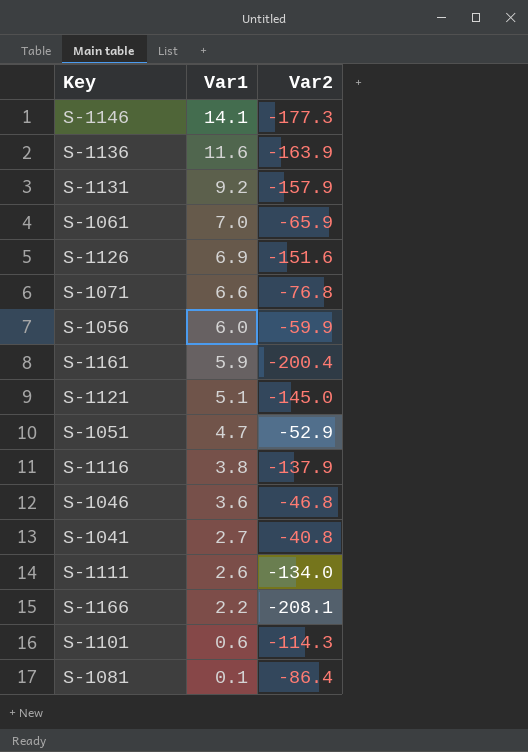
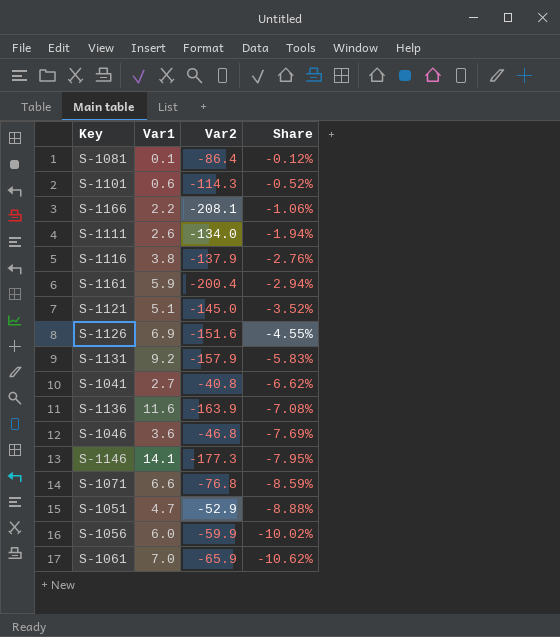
row order: Var1 descending -> Share descending
column Share | formula: none -> [Var1] / [Var2]

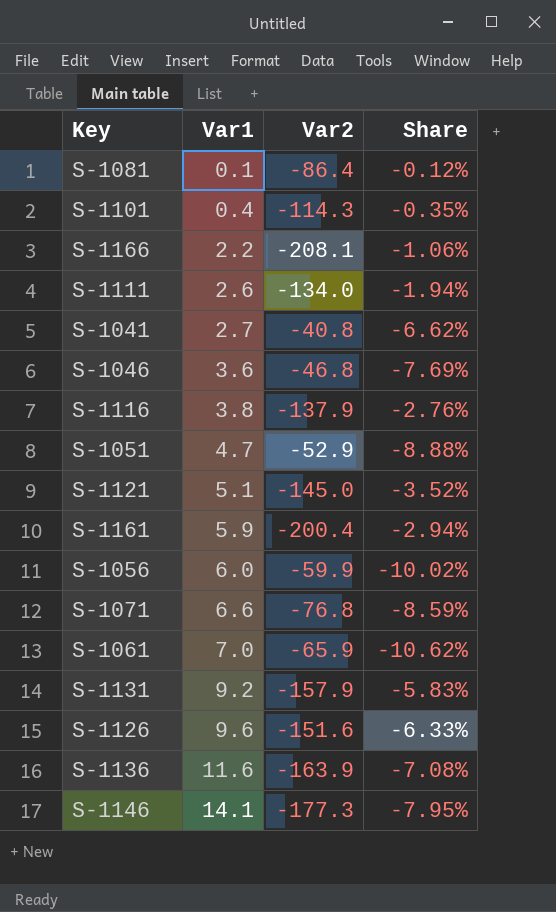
row order: Share descending -> Var1 ascending
S-1101 | Var1: 0.6 -> 0.4
S-1101 | Share: -0.52% -> -0.35%
S-1126 | Var1: 6.9 -> 9.6
S-1126 | Share: -4.55% -> -6.33%

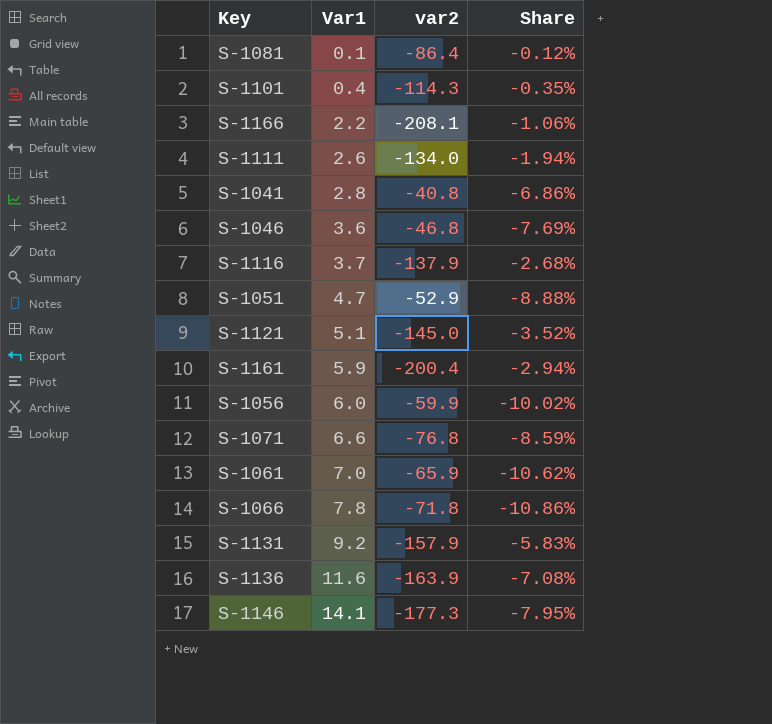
column name: Var2 -> var2
row S-1126: 9.6 | -151.6 | -6.33% -> none
S-1041 | Var1: 2.7 -> 2.8
S-1041 | Share: -6.62% -> -6.86%
S-1116 | Var1: 3.8 -> 3.7
S-1116 | Share: -2.76% -> -2.68%
row S-1066: none -> 7.8 | -71.8 | -10.86%

